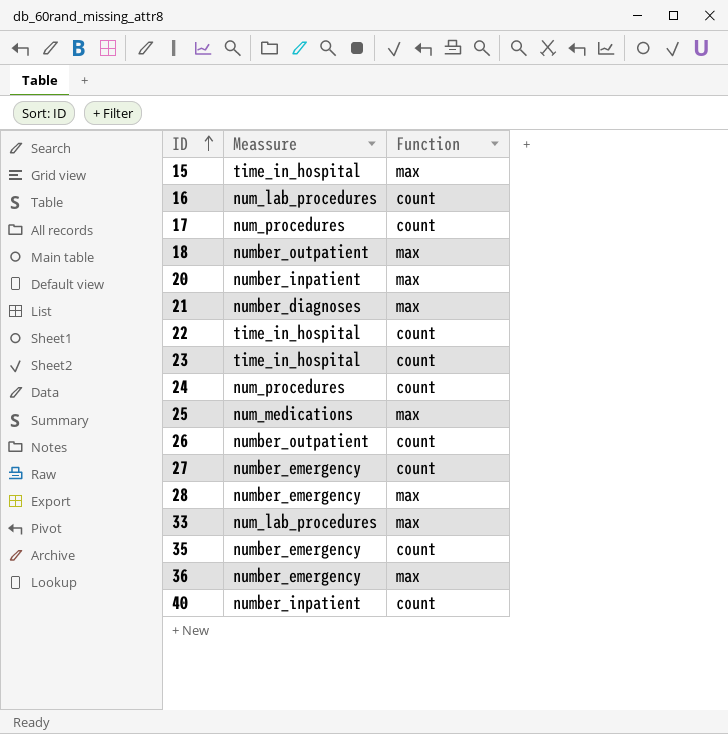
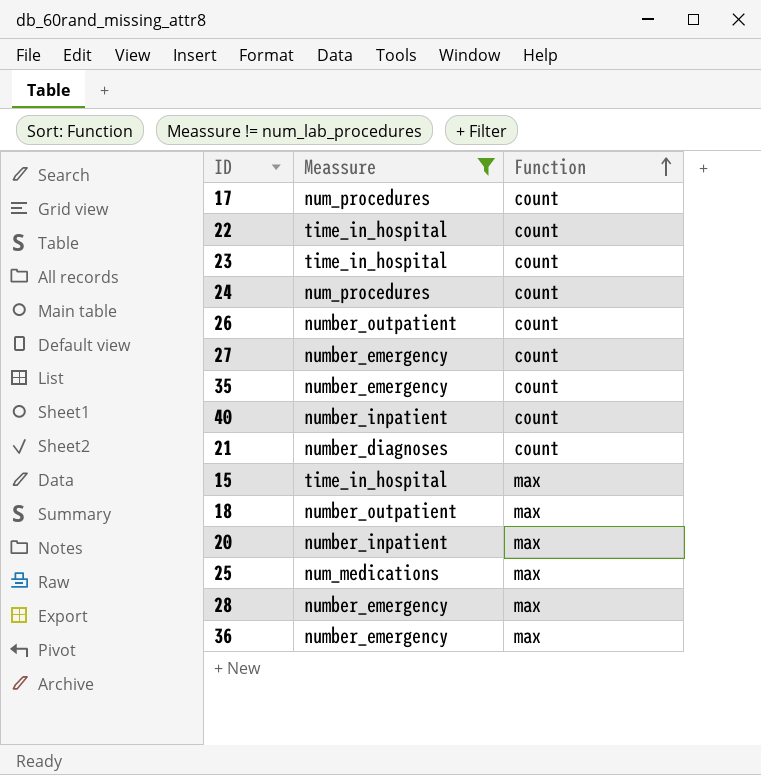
filter: none -> Meassure != num_lab_procedures
row order: ID ascending -> Function ascending
21 | Function: max -> count

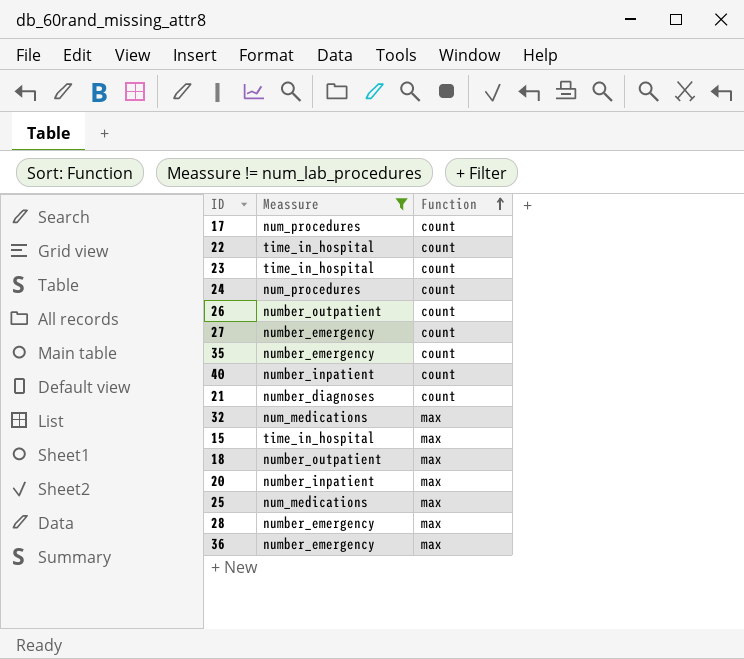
row 32: none -> num_medications | max

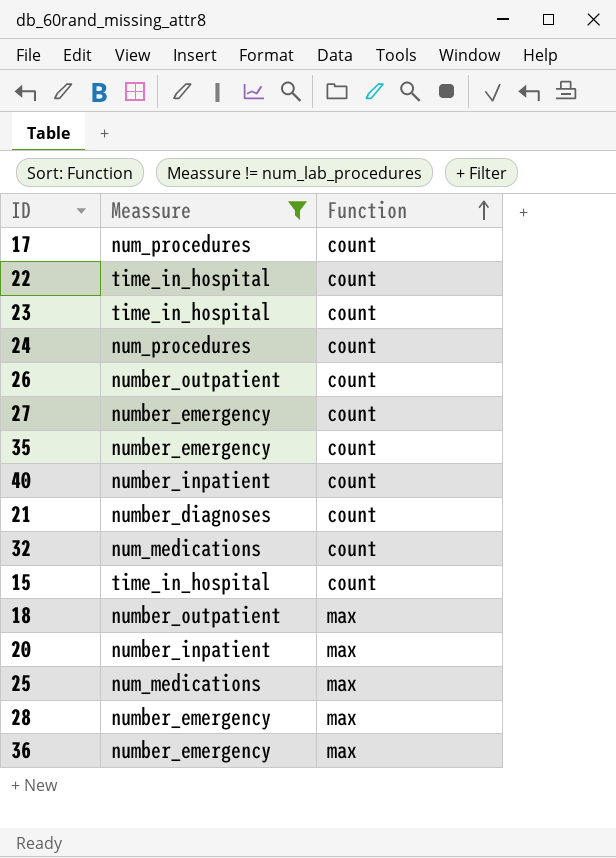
32 | Function: max -> count
15 | Function: max -> count

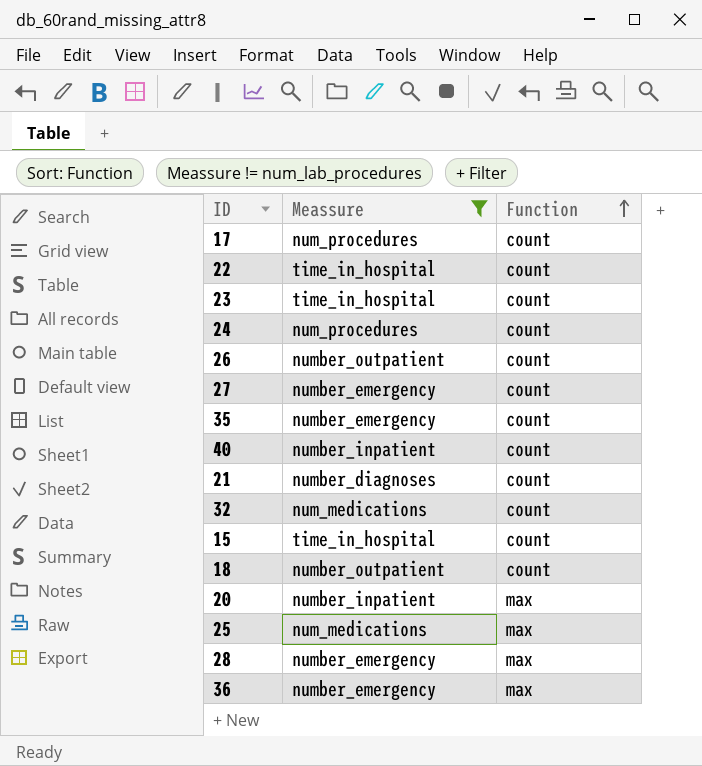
18 | Function: max -> count

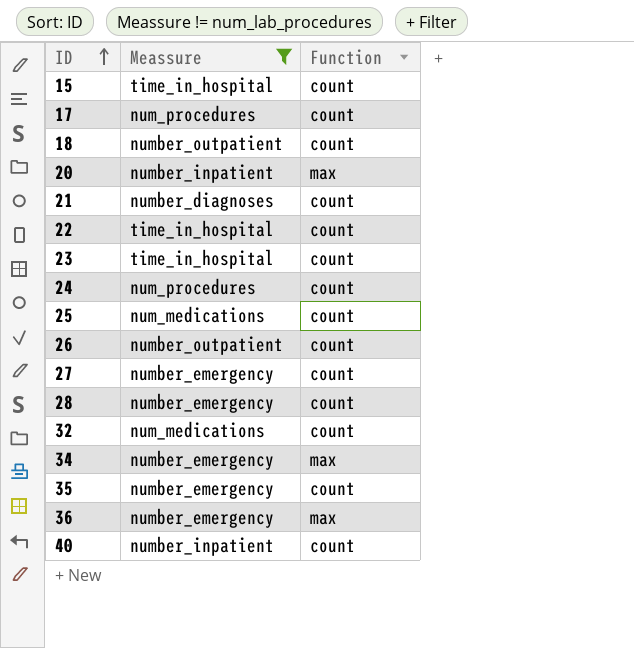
row order: Function ascending -> ID ascending
25 | Function: max -> count
28 | Function: max -> count
row 34: none -> number_emergency | max

